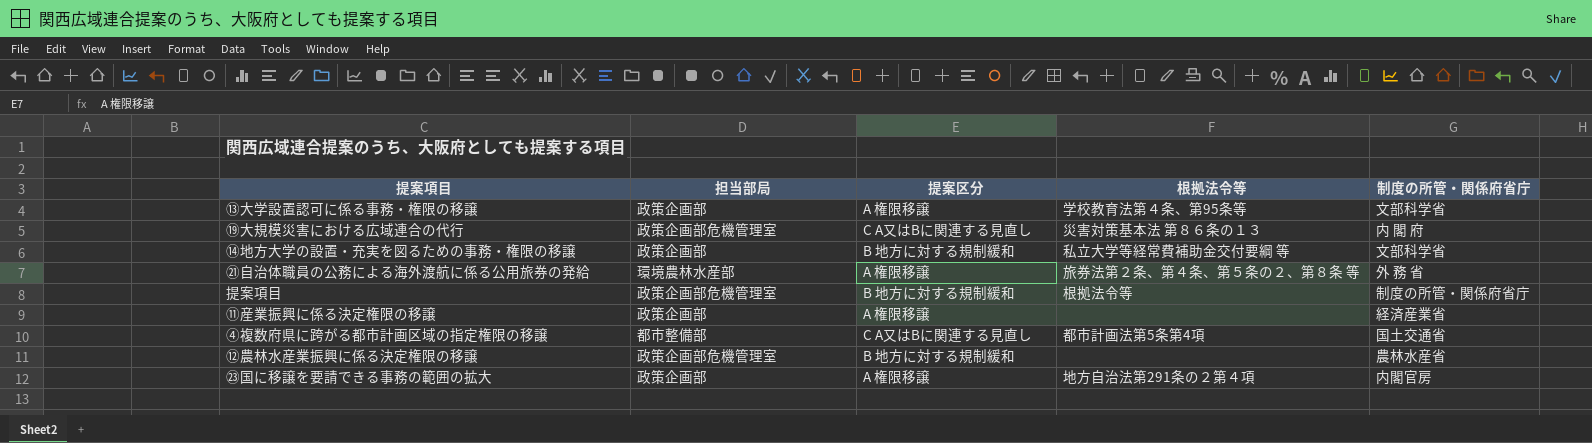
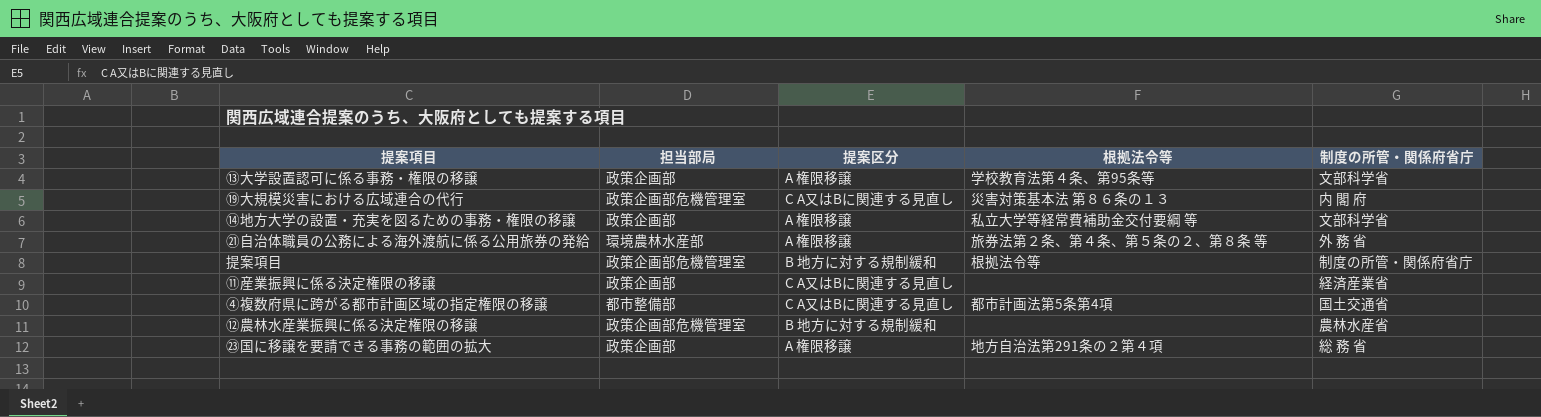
⑭地方大学の設置・充実を図るための事務・権限の移譲 | 提案区分: B 地方に対する規制緩和 -> A 権限移譲
⑪産業振興に係る決定権限の移譲 | 提案区分: A 権限移譲 -> C A又はBに関連する見直し
㉓国に移譲を要請できる事務の範囲の拡大 | 制度の所管・関係府省庁: 内閣官房 -> 総 務 省

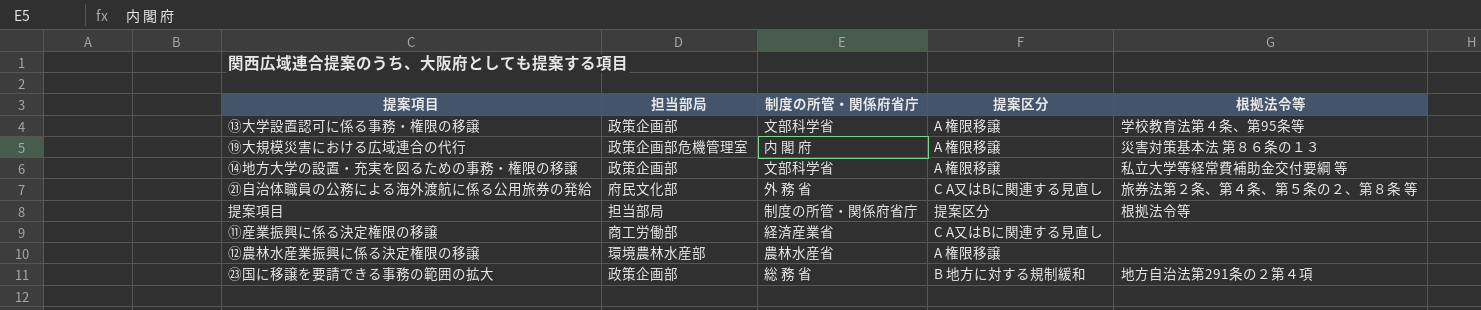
column 制度の所管・関係府省庁 | position: 5 -> 3
row ④複数府県に跨がる都市計画区域の指定権限の移譲: 都市整備部 | C A又はBに関連する見直し | 都市計画法第5条第4項 | 国土交通省 -> none
⑲大規模災害における広域連合の代行 | 提案区分: C A又はBに関連する見直し -> A 権限移譲
㉑自治体職員の公務による海外渡航に係る公用旅券の発給 | 担当部局: 環境農林水産部 -> 府民文化部
㉑自治体職員の公務による海外渡航に係る公用旅券の発給 | 提案区分: A 権限移譲 -> C A又はBに関連する見直し
提案項目 | 担当部局: 政策企画部危機管理室 -> 担当部局
提案項目 | 提案区分: B 地方に対する規制緩和 -> 提案区分
⑪産業振興に係る決定権限の移譲 | 担当部局: 政策企画部 -> 商工労働部
⑫農林水産業振興に係る決定権限の移譲 | 担当部局: 政策企画部危機管理室 -> 環境農林水産部
⑫農林水産業振興に係る決定権限の移譲 | 提案区分: B 地方に対する規制緩和 -> A 権限移譲
㉓国に移譲を要請できる事務の範囲の拡大 | 提案区分: A 権限移譲 -> B 地方に対する規制緩和

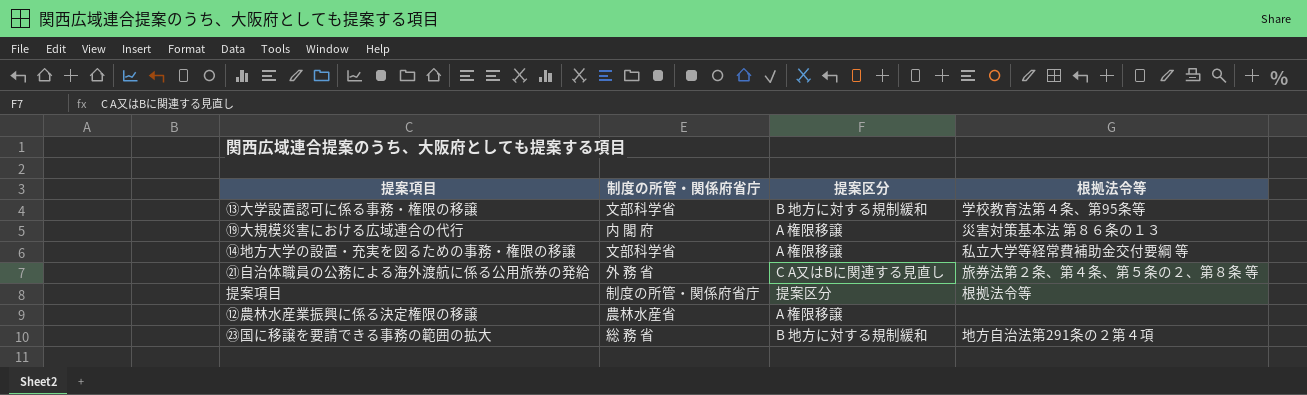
column 担当部局 | position: 2 -> none
row ⑪産業振興に係る決定権限の移譲: 商工労働部 | 経済産業省 | C A又はBに関連する見直し | none -> none
⑬大学設置認可に係る事務・権限の移譲 | 提案区分: A 権限移譲 -> B 地方に対する規制緩和

